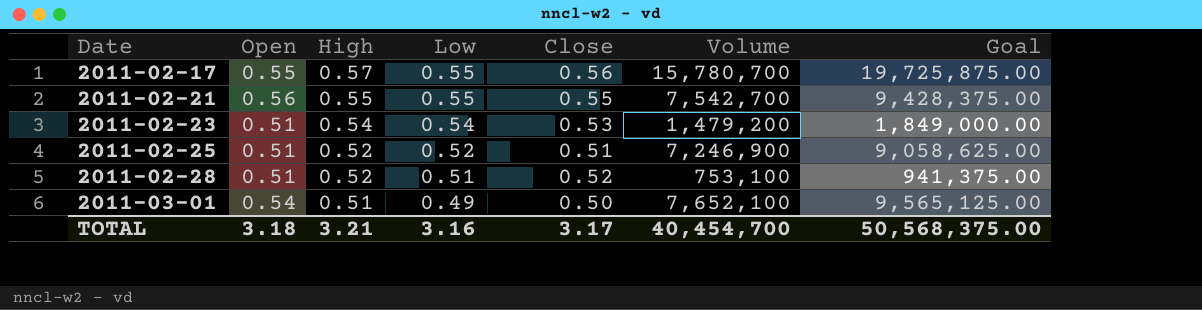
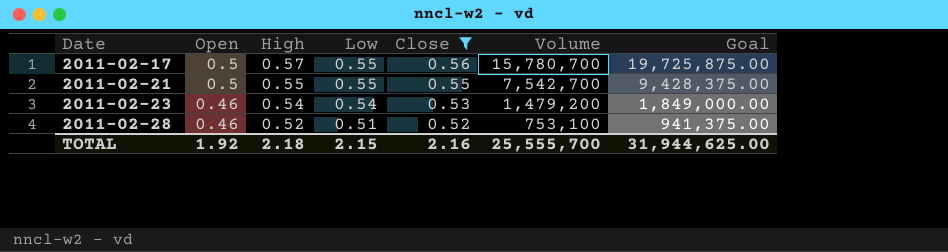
filter: none -> Close >= 0.52
2011-02-17 | Open: 0.55 -> 0.5
2011-02-21 | Open: 0.56 -> 0.5
2011-02-23 | Open: 0.51 -> 0.46
2011-02-28 | Open: 0.51 -> 0.46
TOTAL | Open: 3.18 -> 1.92
TOTAL | High: 3.21 -> 2.18
TOTAL | Low: 3.16 -> 2.15
TOTAL | Close: 3.17 -> 2.16
TOTAL | Volume: 40,454,700 -> 25,555,700
TOTAL | Goal: 50,568,375.00 -> 31,944,625.00

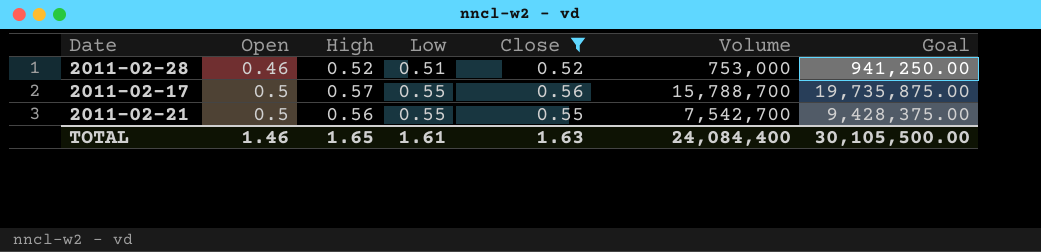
row order: Date ascending -> Open ascending
row 2011-02-23: 0.46 | 0.54 | 0.54 | 0.53 | 1,479,200 | 1,849,000.00 -> none
2011-02-28 | Volume: 753,100 -> 753,000
2011-02-28 | Goal: 941,375.00 -> 941,250.00
2011-02-17 | Volume: 15,780,700 -> 15,788,700
2011-02-17 | Goal: 19,725,875.00 -> 19,735,875.00
2011-02-21 | High: 0.55 -> 0.56
TOTAL | Open: 1.92 -> 1.46
TOTAL | High: 2.18 -> 1.65
TOTAL | Low: 2.15 -> 1.61
TOTAL | Close: 2.16 -> 1.63
TOTAL | Volume: 25,555,700 -> 24,084,400
TOTAL | Goal: 31,944,625.00 -> 30,105,500.00

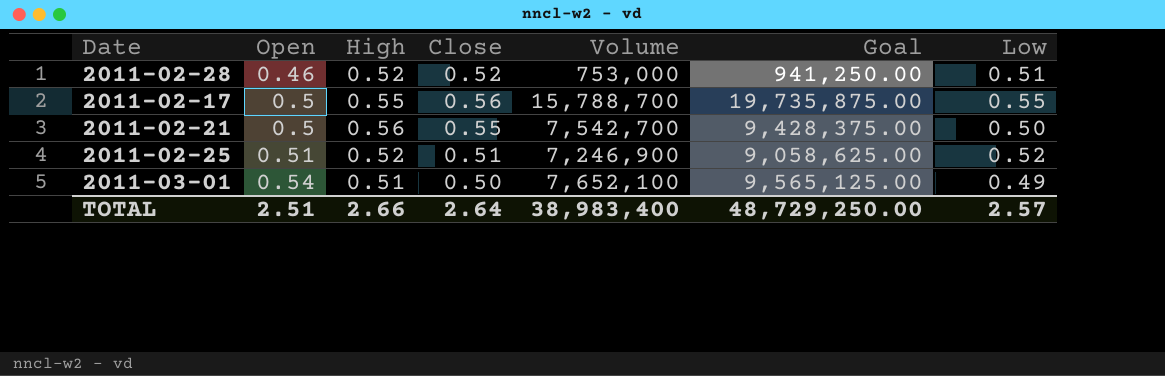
filter: Close >= 0.52 -> none
column Low | position: 4 -> 7
2011-02-17 | High: 0.57 -> 0.55
2011-02-21 | Low: 0.55 -> 0.50
TOTAL | Open: 1.46 -> 2.51
TOTAL | High: 1.65 -> 2.66
TOTAL | Close: 1.63 -> 2.64
TOTAL | Volume: 24,084,400 -> 38,983,400
TOTAL | Goal: 30,105,500.00 -> 48,729,250.00
TOTAL | Low: 1.61 -> 2.57

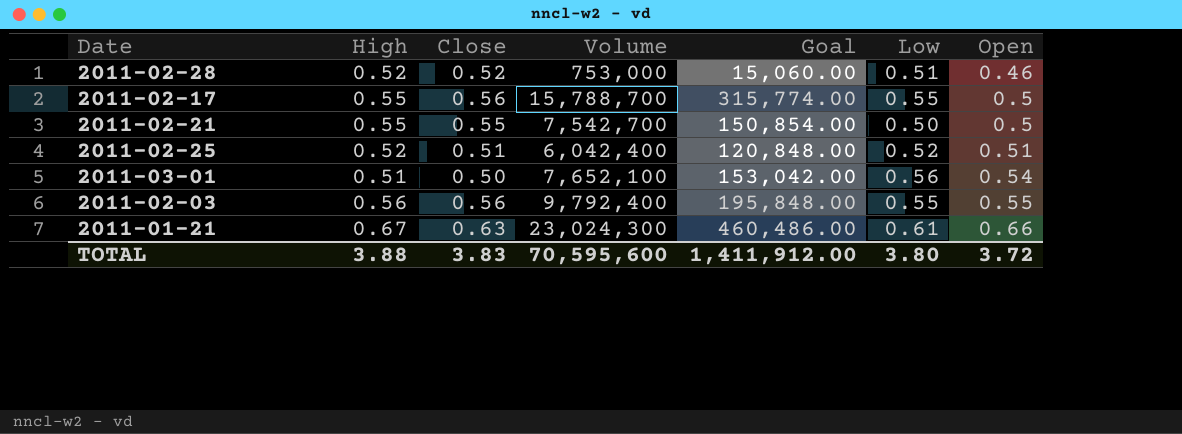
column Goal | formula: [Volume] * 1.25 -> [Volume] * 0.02
column Open | position: 2 -> 7
2011-02-21 | High: 0.56 -> 0.55
2011-02-25 | Volume: 7,246,900 -> 6,042,400
2011-03-01 | Low: 0.49 -> 0.56
row 2011-02-03: none -> 0.56 | 0.56 | 9,792,400 | 195,848.00 | 0.55 | 0.55
row 2011-01-21: none -> 0.67 | 0.63 | 23,024,300 | 460,486.00 | 0.61 | 0.66
TOTAL | High: 2.66 -> 3.88
TOTAL | Close: 2.64 -> 3.83
TOTAL | Volume: 38,983,400 -> 70,595,600
TOTAL | Goal: 48,729,250.00 -> 1,411,912.00
TOTAL | Low: 2.57 -> 3.80
TOTAL | Open: 2.51 -> 3.72

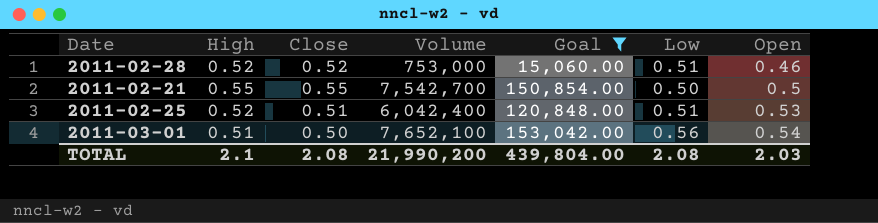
filter: none -> Goal <= 153,042.00
2011-02-25 | Low: 0.52 -> 0.51
2011-02-25 | Open: 0.51 -> 0.53
TOTAL | High: 3.88 -> 2.1
TOTAL | Close: 3.83 -> 2.08
TOTAL | Volume: 70,595,600 -> 21,990,200
TOTAL | Goal: 1,411,912.00 -> 439,804.00
TOTAL | Low: 3.80 -> 2.08
TOTAL | Open: 3.72 -> 2.03

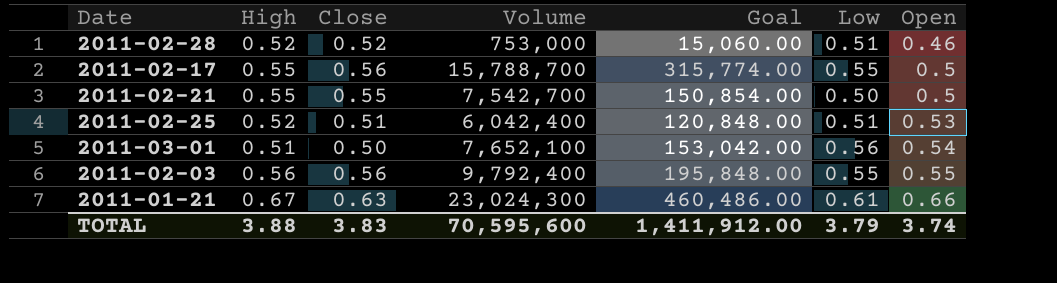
filter: Goal <= 153,042.00 -> none
TOTAL | High: 2.1 -> 3.88
TOTAL | Close: 2.08 -> 3.83
TOTAL | Volume: 21,990,200 -> 70,595,600
TOTAL | Goal: 439,804.00 -> 1,411,912.00
TOTAL | Low: 2.08 -> 3.79
TOTAL | Open: 2.03 -> 3.74

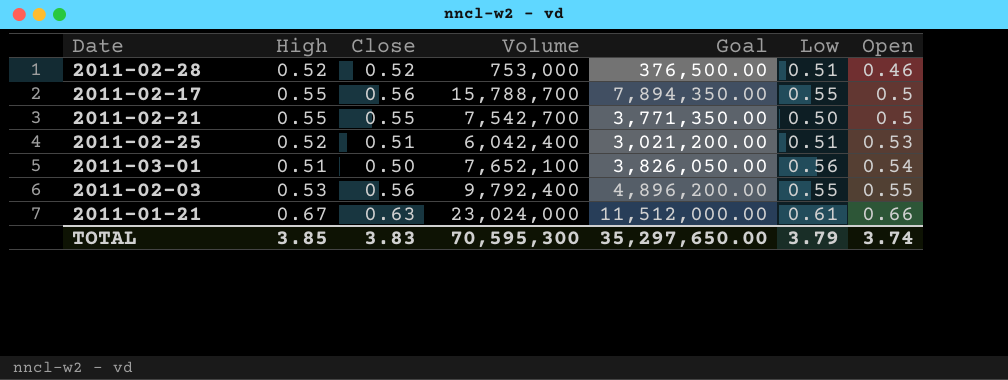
column Goal | formula: [Volume] * 0.02 -> [Volume] * 0.5
2011-02-03 | High: 0.56 -> 0.53
2011-01-21 | Volume: 23,024,300 -> 23,024,000
TOTAL | High: 3.88 -> 3.85
TOTAL | Volume: 70,595,600 -> 70,595,300
TOTAL | Goal: 1,411,912.00 -> 35,297,650.00

